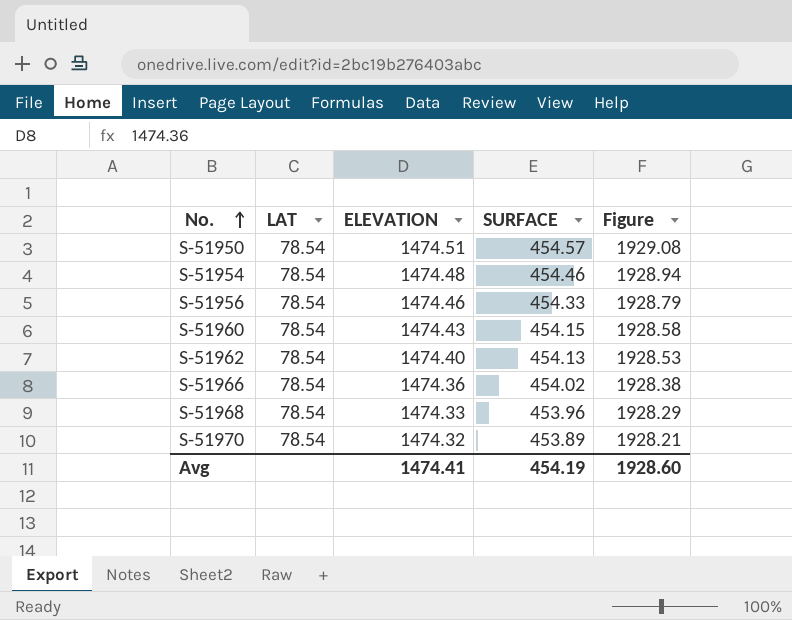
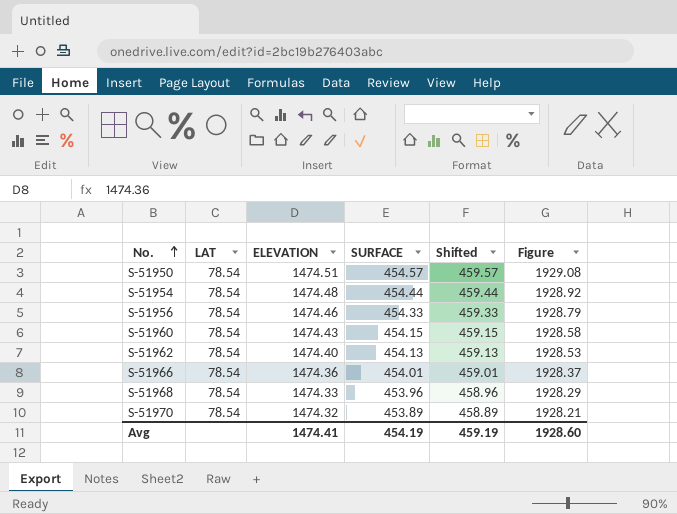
column Shifted | formula: none -> [SURFACE] + 5
S-51954 | SURFACE: 454.46 -> 454.44
S-51954 | Figure: 1928.94 -> 1928.92
S-51966 | SURFACE: 454.02 -> 454.01
S-51966 | Figure: 1928.38 -> 1928.37

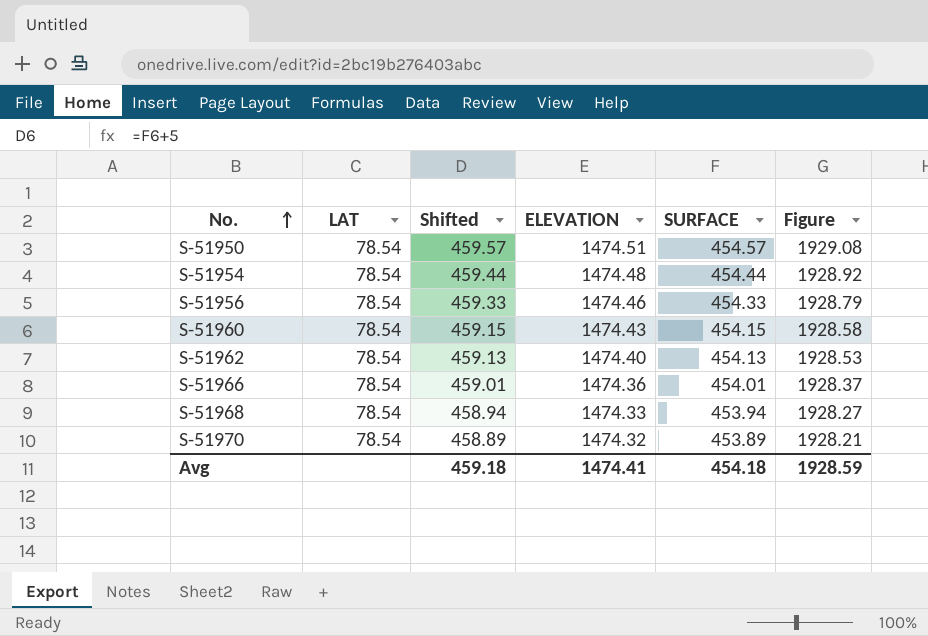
column Shifted | position: 5 -> 3
S-51968 | Shifted: 458.96 -> 458.94
S-51968 | SURFACE: 453.96 -> 453.94
S-51968 | Figure: 1928.29 -> 1928.27
Avg | Shifted: 459.19 -> 459.18
Avg | SURFACE: 454.19 -> 454.18
Avg | Figure: 1928.60 -> 1928.59

